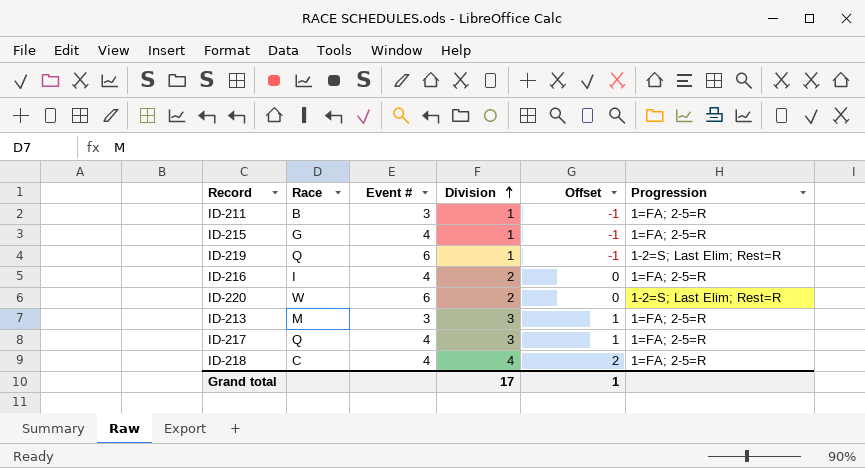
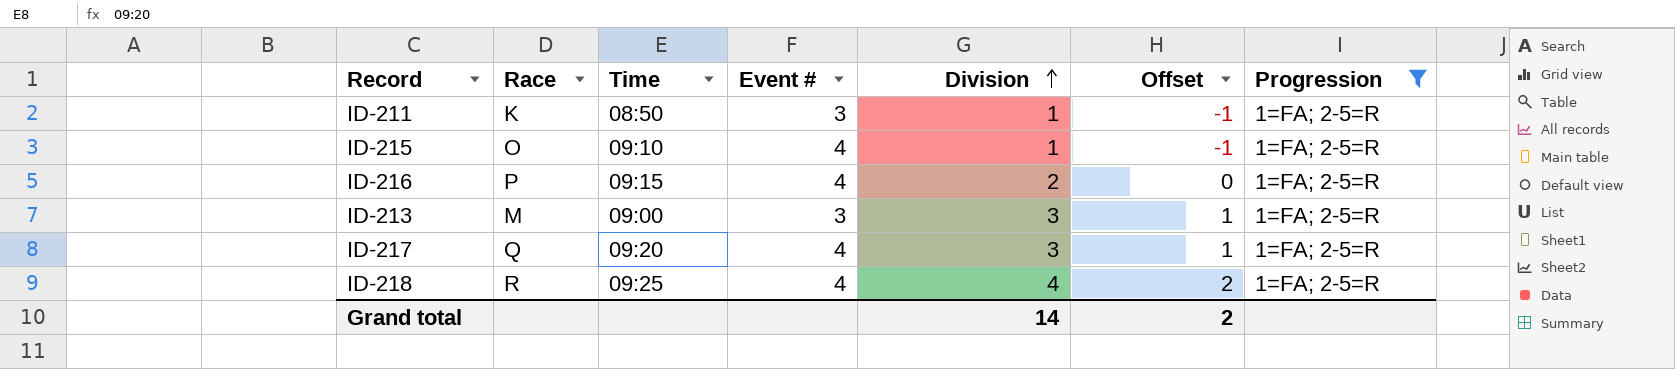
filter: none -> Progression = 1=FA; 2-5=R
column Time | position: none -> 3
ID-211 | Race: B -> K
ID-215 | Race: G -> O
ID-216 | Race: I -> P
ID-218 | Race: C -> R
Grand total | Division: 17 -> 14
Grand total | Offset: 1 -> 2

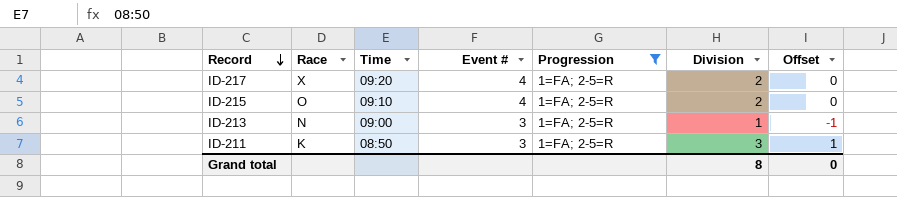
row order: Division ascending -> Record descending
column Progression | position: 7 -> 5
row ID-216: P | 09:15 | 4 | 2 | 0 | 1=FA; 2-5=R -> none
row ID-218: R | 09:25 | 4 | 4 | 2 | 1=FA; 2-5=R -> none
ID-217 | Race: Q -> X
ID-217 | Division: 3 -> 2
ID-217 | Offset: 1 -> 0
ID-215 | Division: 1 -> 2
ID-215 | Offset: -1 -> 0
ID-213 | Race: M -> N
ID-213 | Division: 3 -> 1
ID-213 | Offset: 1 -> -1
ID-211 | Division: 1 -> 3
ID-211 | Offset: -1 -> 1
Grand total | Division: 14 -> 8
Grand total | Offset: 2 -> 0

